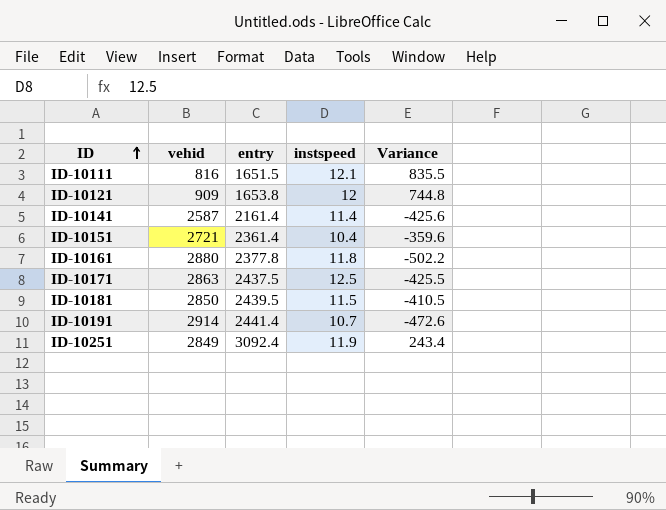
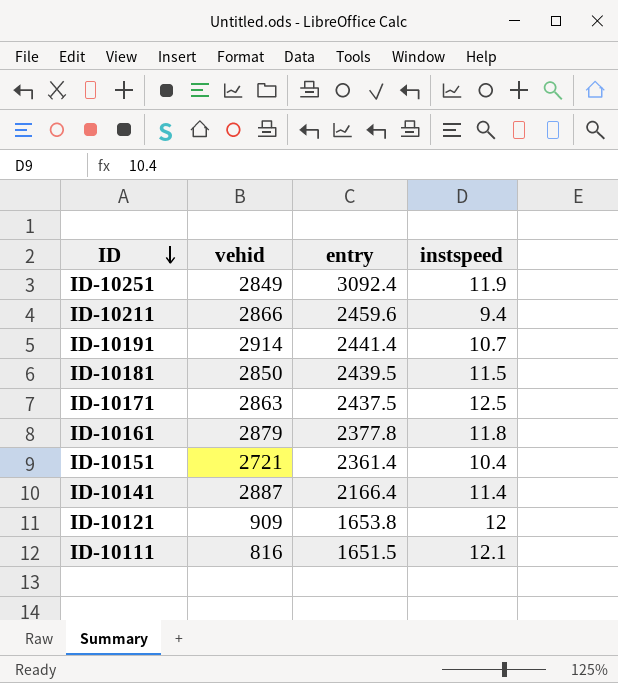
row order: ID ascending -> ID descending
column Variance | formula: [entry] - [vehid] -> none
row ID-10211: none -> 2866 | 2459.6 | 9.4
ID-10161 | vehid: 2880 -> 2879
ID-10141 | vehid: 2587 -> 2887
ID-10141 | entry: 2161.4 -> 2166.4

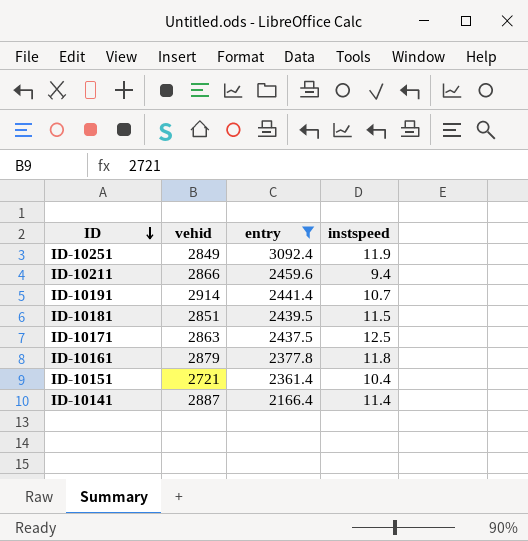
filter: none -> entry >= 2166.4
ID-10181 | vehid: 2850 -> 2851

